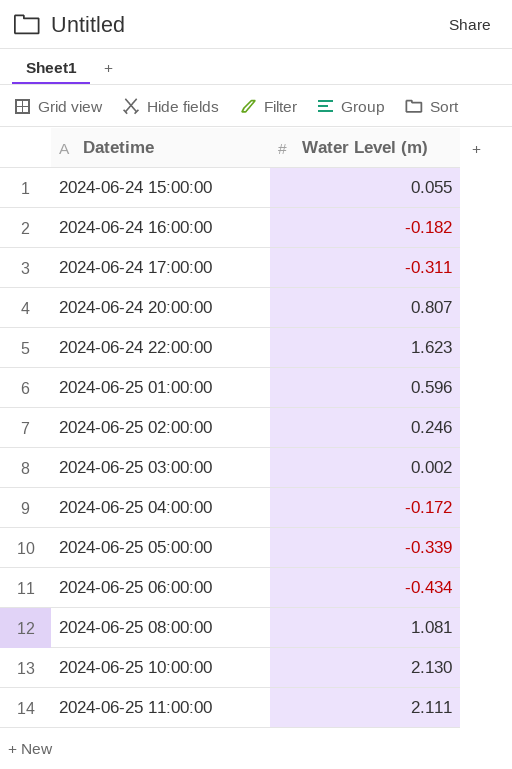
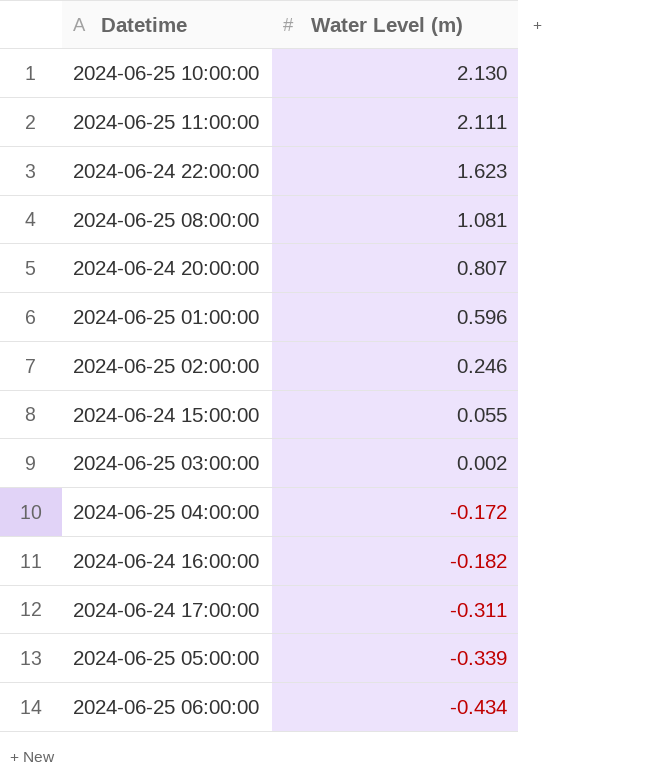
row order: Datetime ascending -> Water Level (m) descending

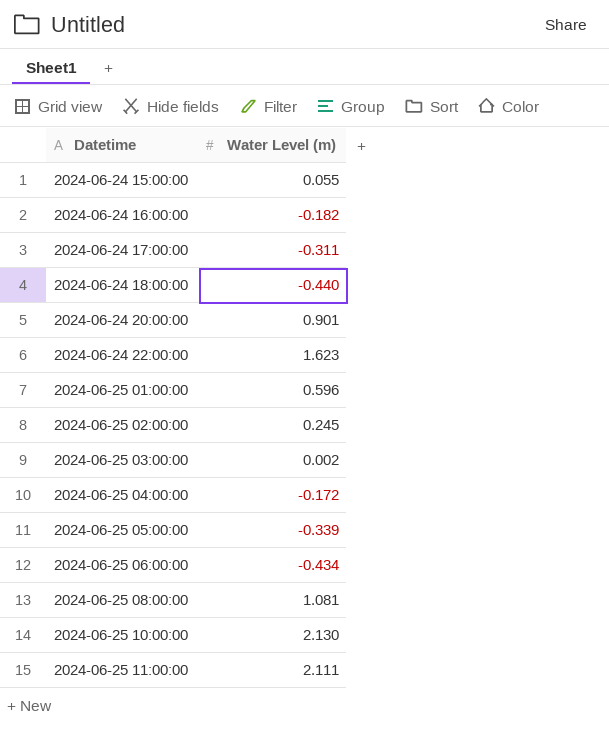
row order: Water Level (m) descending -> Datetime ascending
row 2024-06-24 18:00:00: none -> -0.440
2024-06-24 20:00:00 | Water Level (m): 0.807 -> 0.901
2024-06-25 02:00:00 | Water Level (m): 0.246 -> 0.245

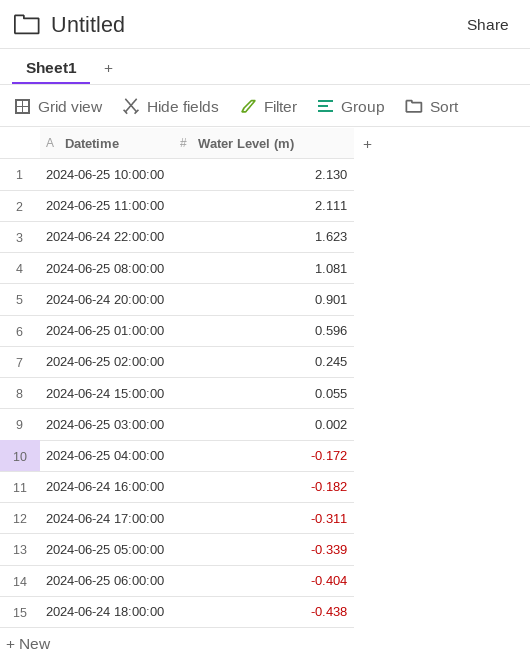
row order: Datetime ascending -> Water Level (m) descending
2024-06-25 06:00:00 | Water Level (m): -0.434 -> -0.404
2024-06-24 18:00:00 | Water Level (m): -0.440 -> -0.438

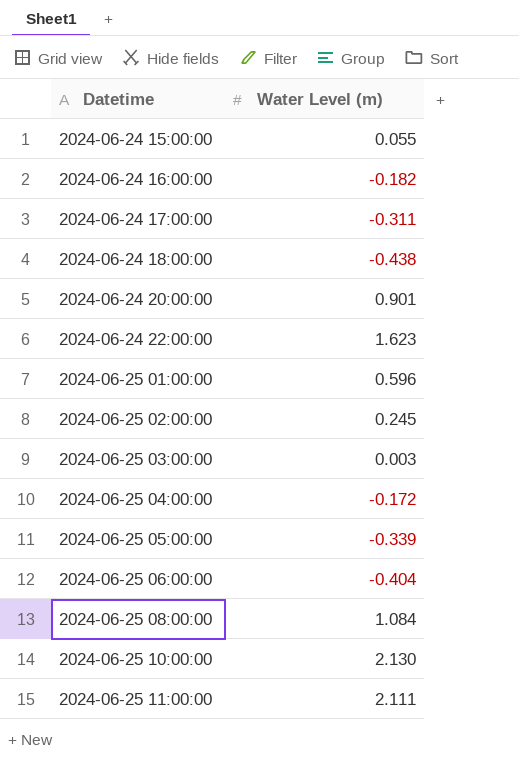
row order: Water Level (m) descending -> Datetime ascending
2024-06-25 03:00:00 | Water Level (m): 0.002 -> 0.003
2024-06-25 08:00:00 | Water Level (m): 1.081 -> 1.084

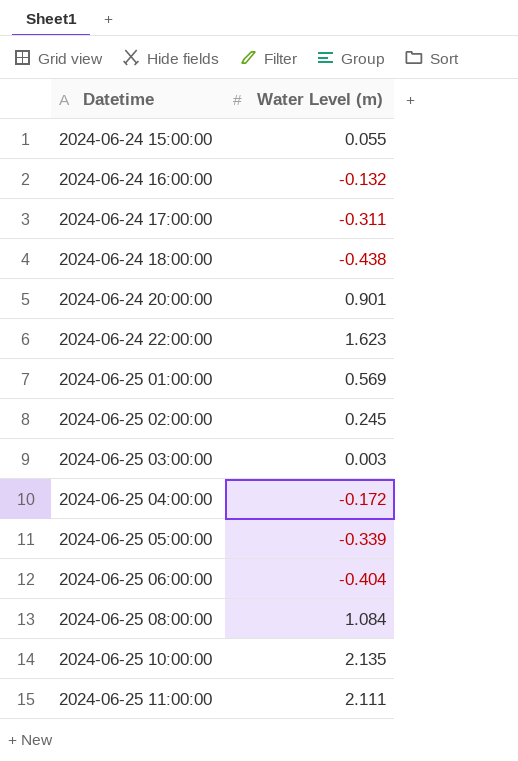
2024-06-24 16:00:00 | Water Level (m): -0.182 -> -0.132
2024-06-25 01:00:00 | Water Level (m): 0.596 -> 0.569
2024-06-25 10:00:00 | Water Level (m): 2.130 -> 2.135

